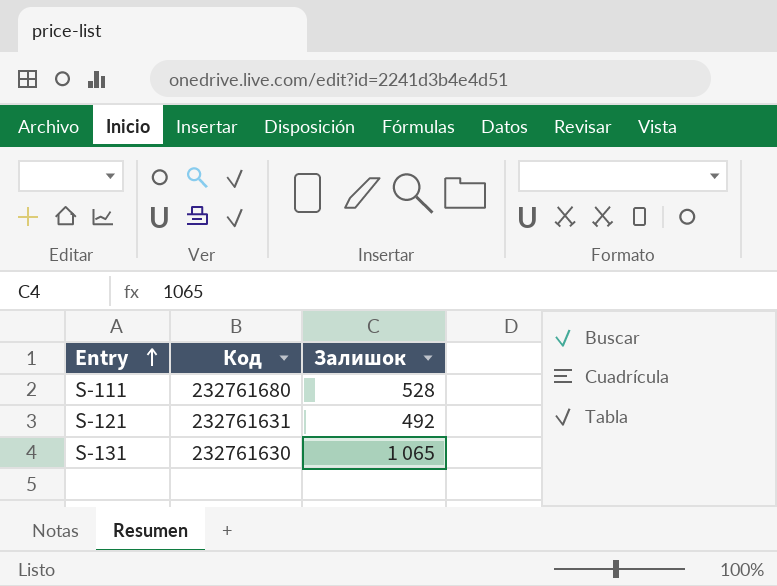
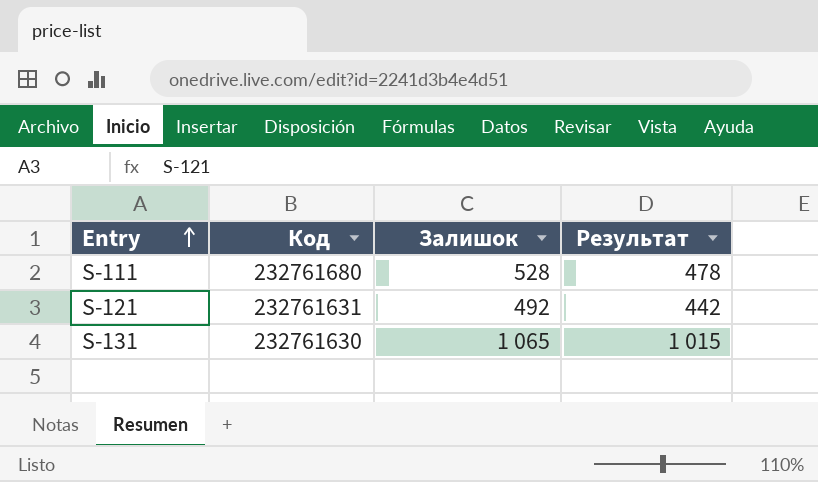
column Результат | formula: none -> [Залишок] - 50

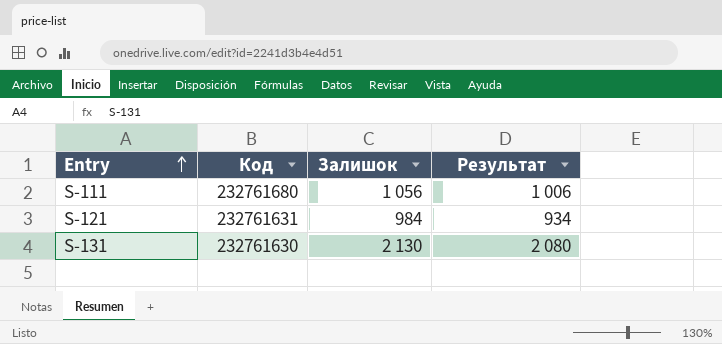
S-111 | Залишок: 528 -> 1 056
S-111 | Результат: 478 -> 1 006
S-121 | Залишок: 492 -> 984
S-121 | Результат: 442 -> 934
S-131 | Залишок: 1 065 -> 2 130
S-131 | Результат: 1 015 -> 2 080

